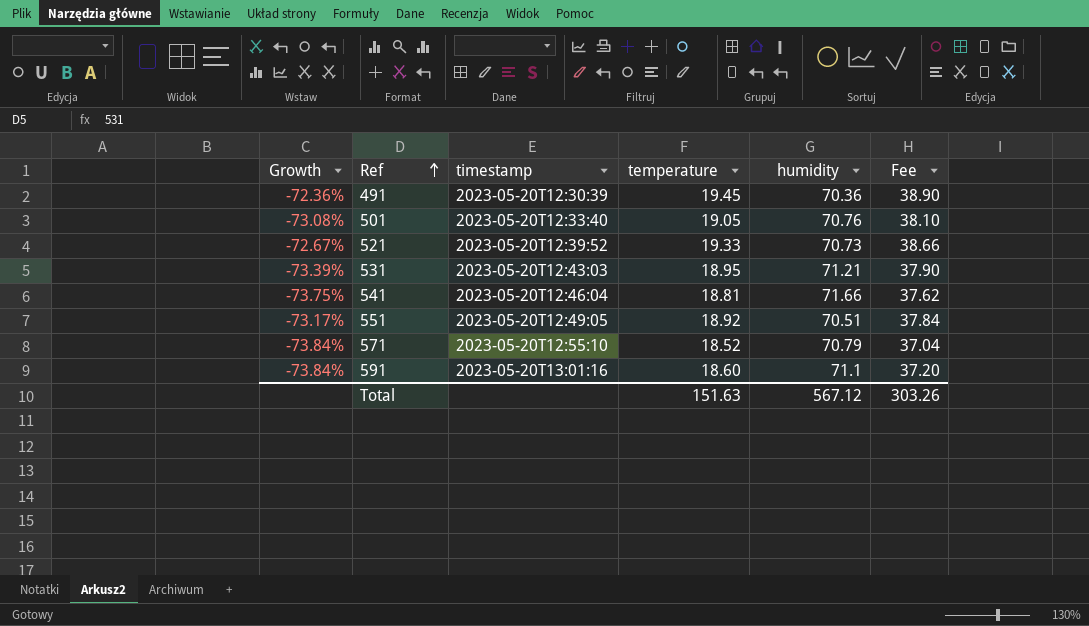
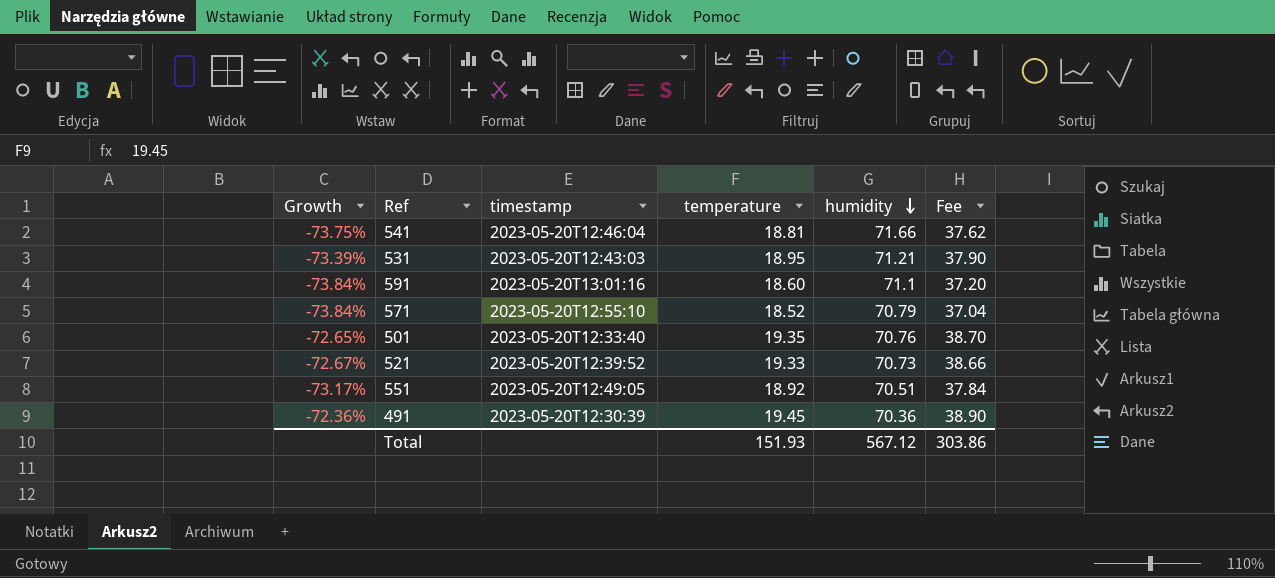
row order: Ref ascending -> humidity descending
501 | Growth: -73.08% -> -72.65%
501 | temperature: 19.05 -> 19.35
501 | Fee: 38.10 -> 38.70
Total | temperature: 151.63 -> 151.93
Total | Fee: 303.26 -> 303.86

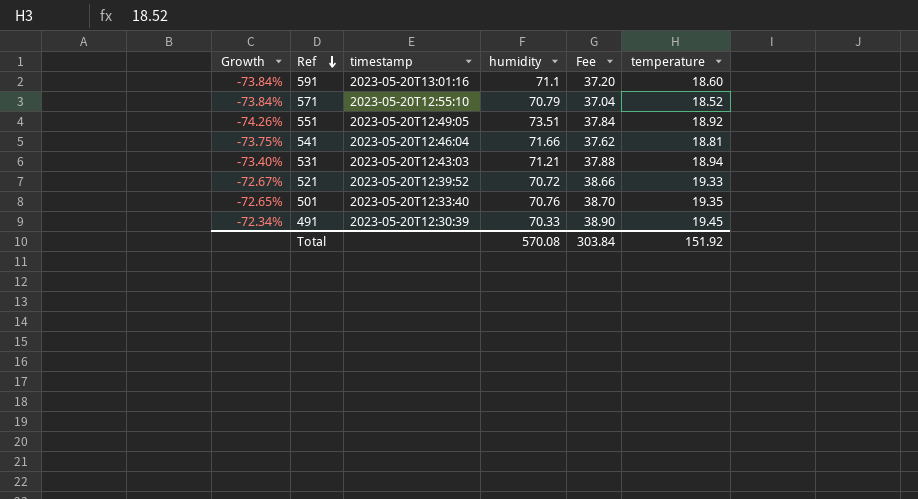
row order: humidity descending -> Ref descending
column temperature | position: 4 -> 6
551 | Growth: -73.17% -> -74.26%
551 | humidity: 70.51 -> 73.51
531 | Growth: -73.39% -> -73.40%
531 | Fee: 37.90 -> 37.88
531 | temperature: 18.95 -> 18.94
521 | humidity: 70.73 -> 70.72
491 | Growth: -72.36% -> -72.34%
491 | humidity: 70.36 -> 70.33
Total | humidity: 567.12 -> 570.08
Total | Fee: 303.86 -> 303.84
Total | temperature: 151.93 -> 151.92

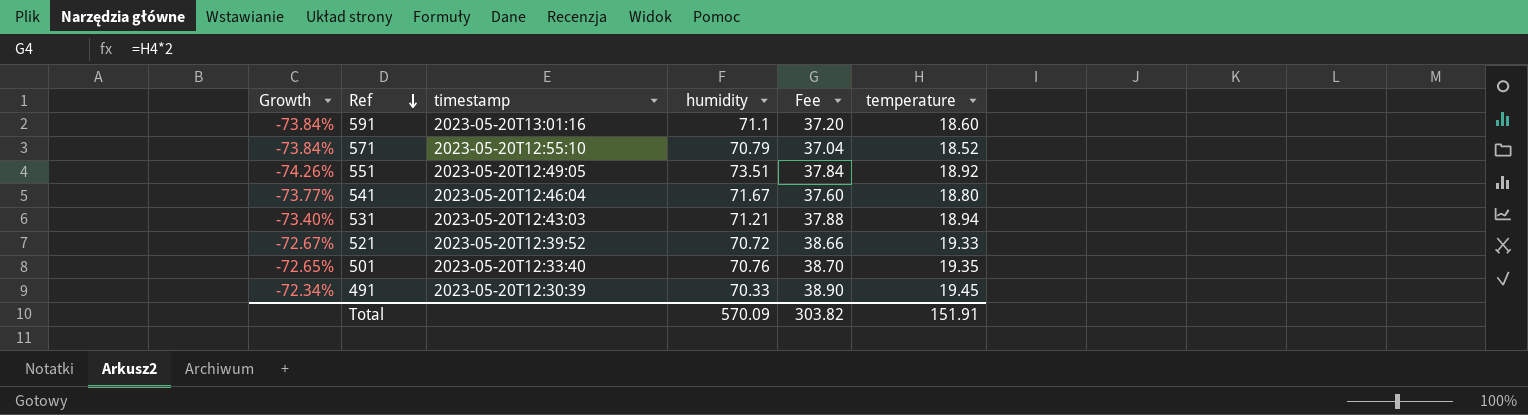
541 | Growth: -73.75% -> -73.77%
541 | humidity: 71.66 -> 71.67
541 | Fee: 37.62 -> 37.60
541 | temperature: 18.81 -> 18.80
Total | humidity: 570.08 -> 570.09
Total | Fee: 303.84 -> 303.82
Total | temperature: 151.92 -> 151.91

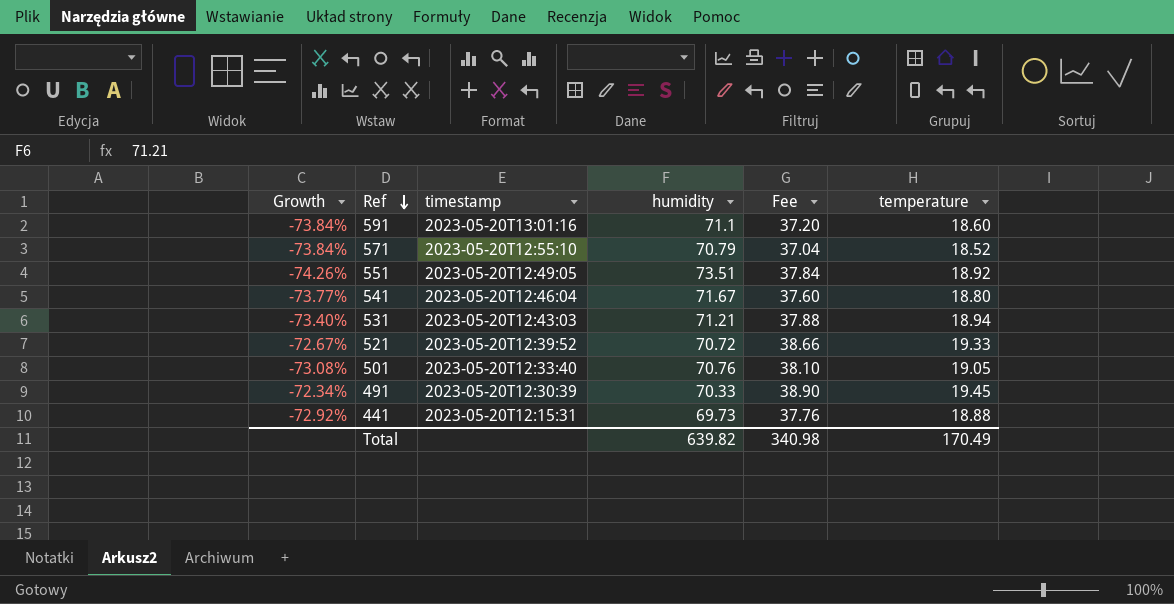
501 | Growth: -72.65% -> -73.08%
501 | Fee: 38.70 -> 38.10
501 | temperature: 19.35 -> 19.05
row 441: none -> -72.92% | 2023-05-20T12:15:31 | 69.73 | 37.76 | 18.88
Total | humidity: 570.09 -> 639.82
Total | Fee: 303.82 -> 340.98
Total | temperature: 151.91 -> 170.49

